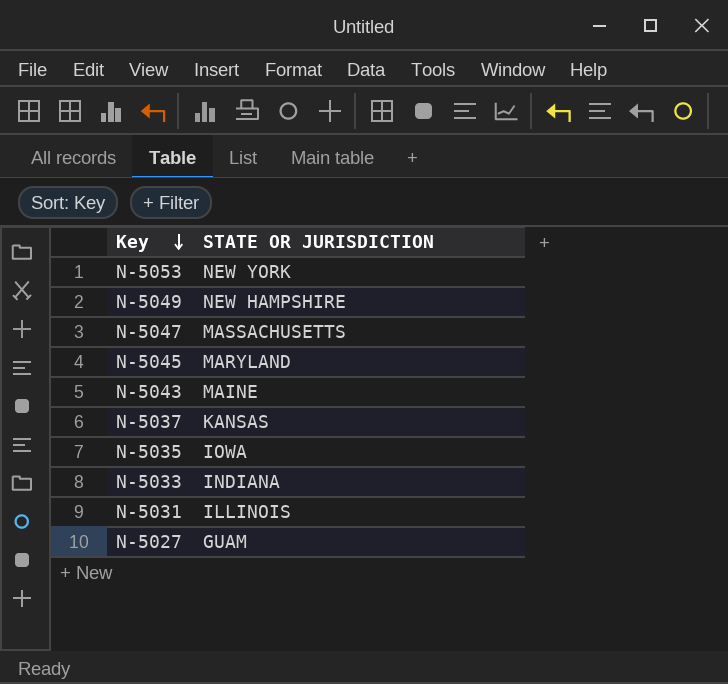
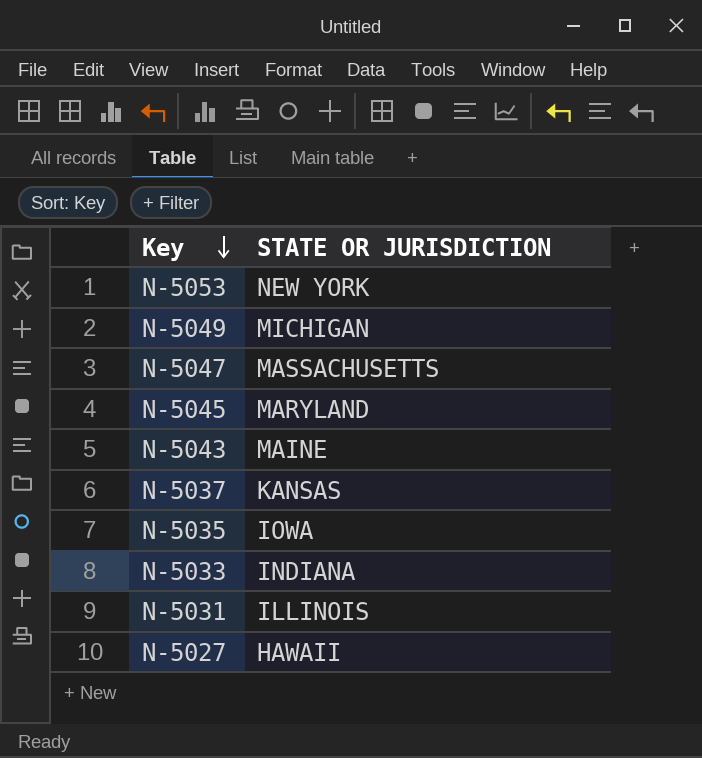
N-5049 | STATE OR JURISDICTION: NEW HAMPSHIRE -> MICHIGAN
N-5027 | STATE OR JURISDICTION: GUAM -> HAWAII

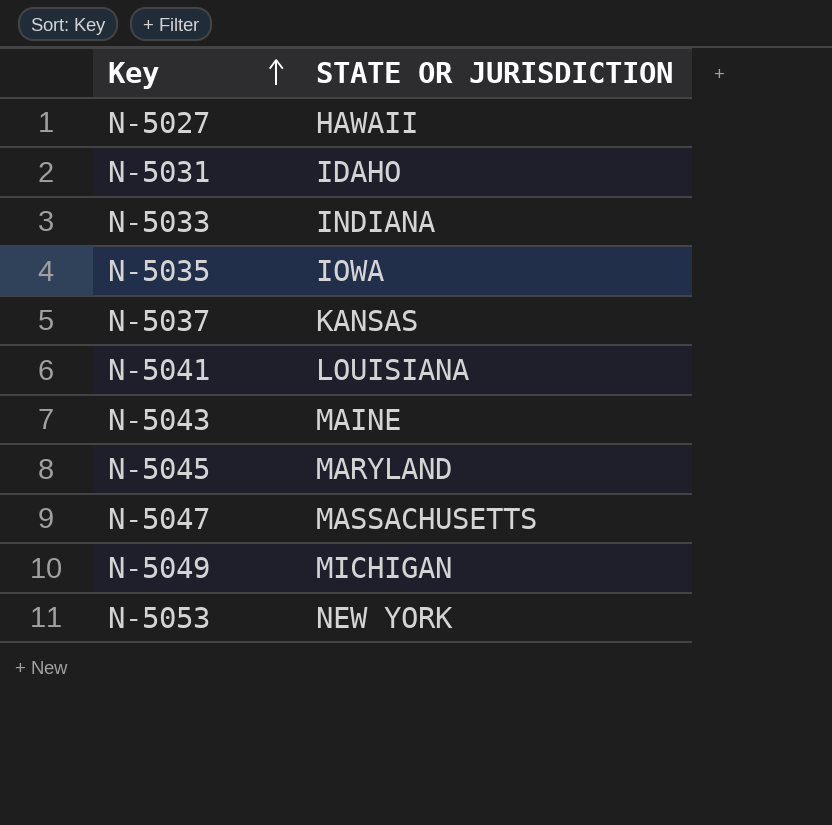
row order: Key descending -> Key ascending
N-5031 | STATE OR JURISDICTION: ILLINOIS -> IDAHO
row N-5041: none -> LOUISIANA

